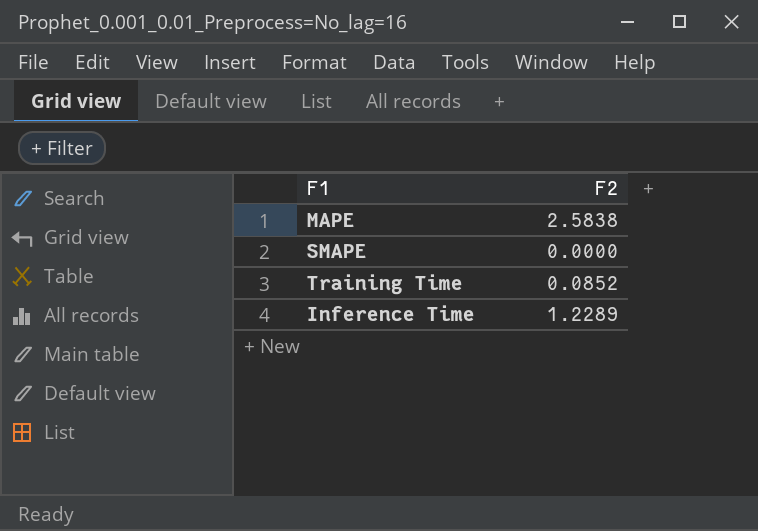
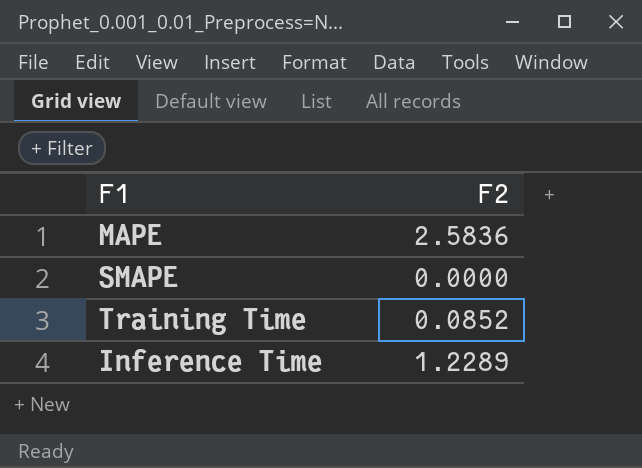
MAPE | F2: 2.5838 -> 2.5836

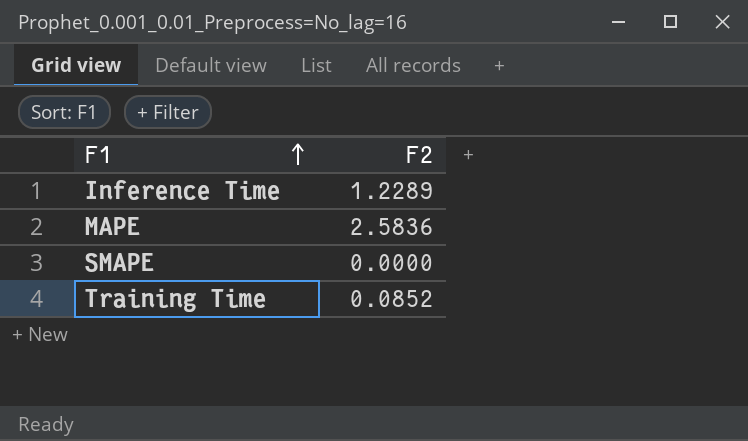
row order: none -> F1 ascending

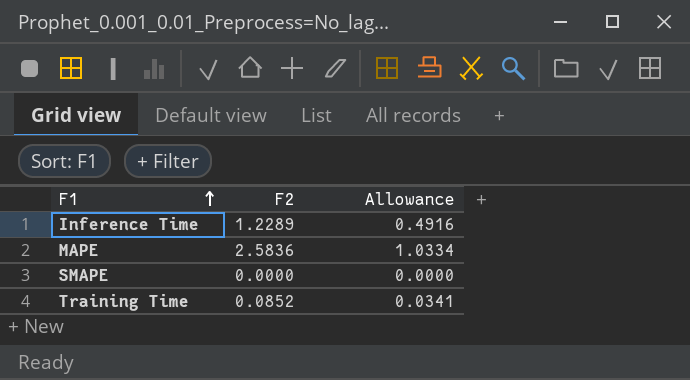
column Allowance | formula: none -> [F2] * 0.4

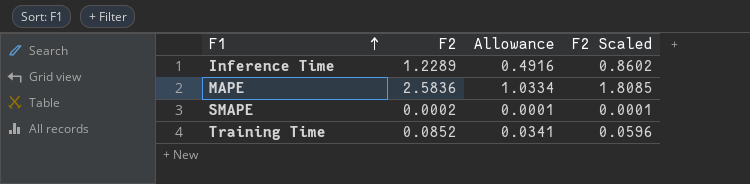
column F2 Scaled | formula: none -> [F2] * 0.7
SMAPE | F2: 0.0000 -> 0.0002
SMAPE | Allowance: 0.0000 -> 0.0001

